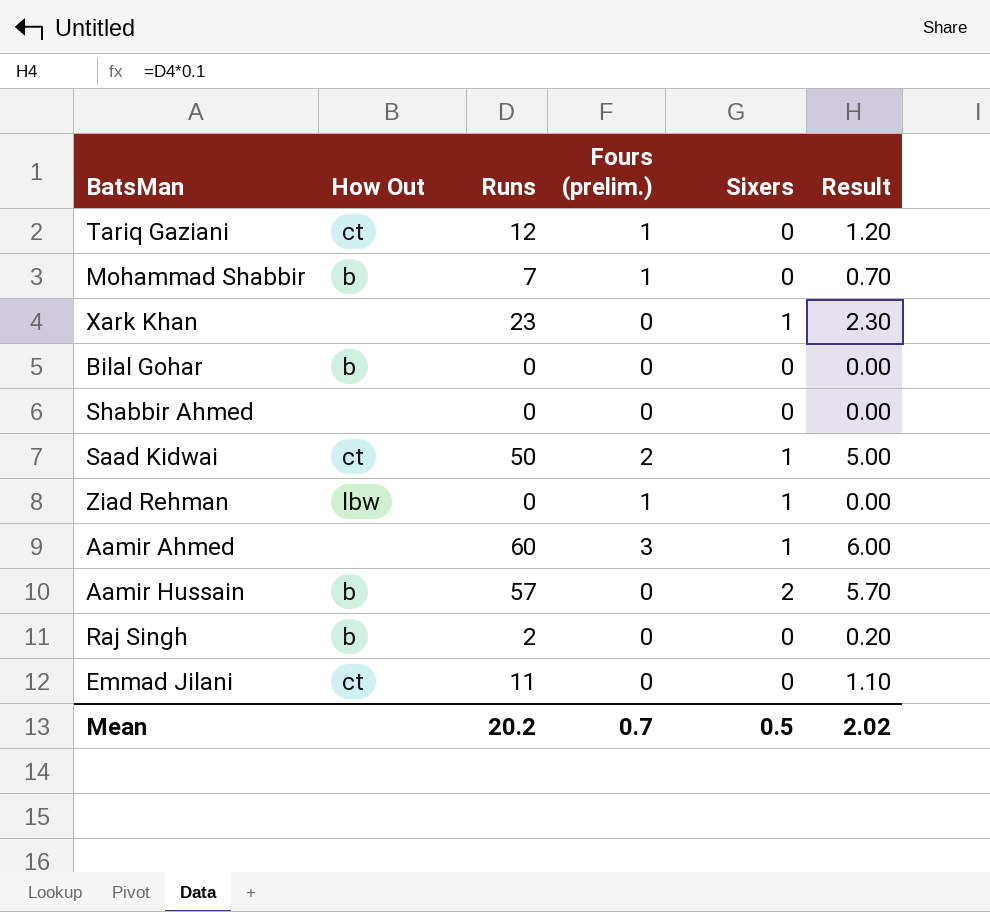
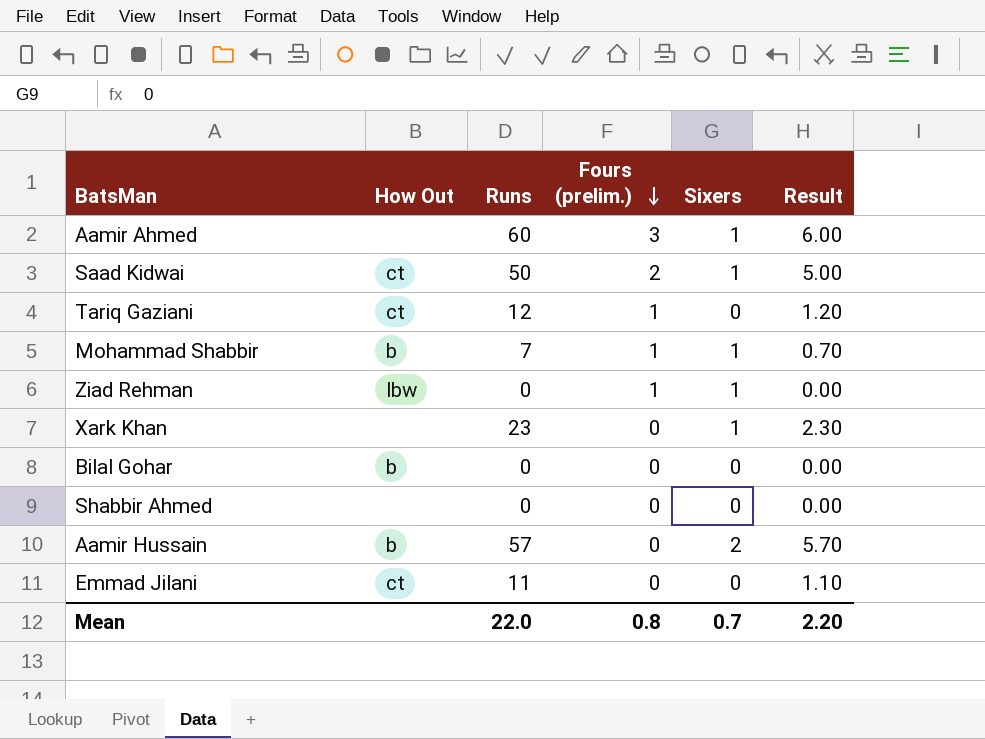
row order: none -> Fours (prelim.) descending
row Raj Singh: b | 2 | 0 | 0 | 0.20 -> none
Mohammad Shabbir | Sixers: 0 -> 1
Mean | Runs: 20.2 -> 22.0
Mean | Fours (prelim.): 0.7 -> 0.8
Mean | Sixers: 0.5 -> 0.7
Mean | Result: 2.02 -> 2.20

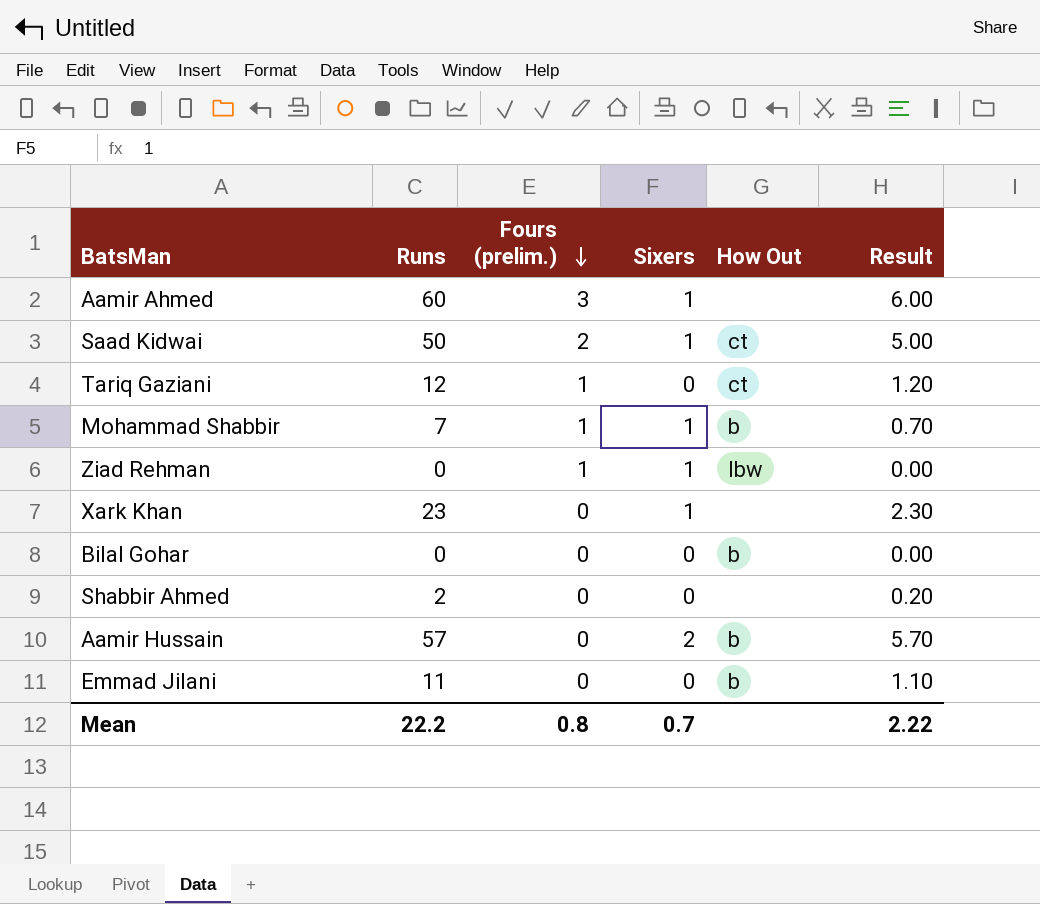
column How Out | position: 2 -> 5
Shabbir Ahmed | Runs: 0 -> 2
Shabbir Ahmed | Result: 0.00 -> 0.20
Emmad Jilani | How Out: ct -> b
Mean | Runs: 22.0 -> 22.2
Mean | Result: 2.20 -> 2.22

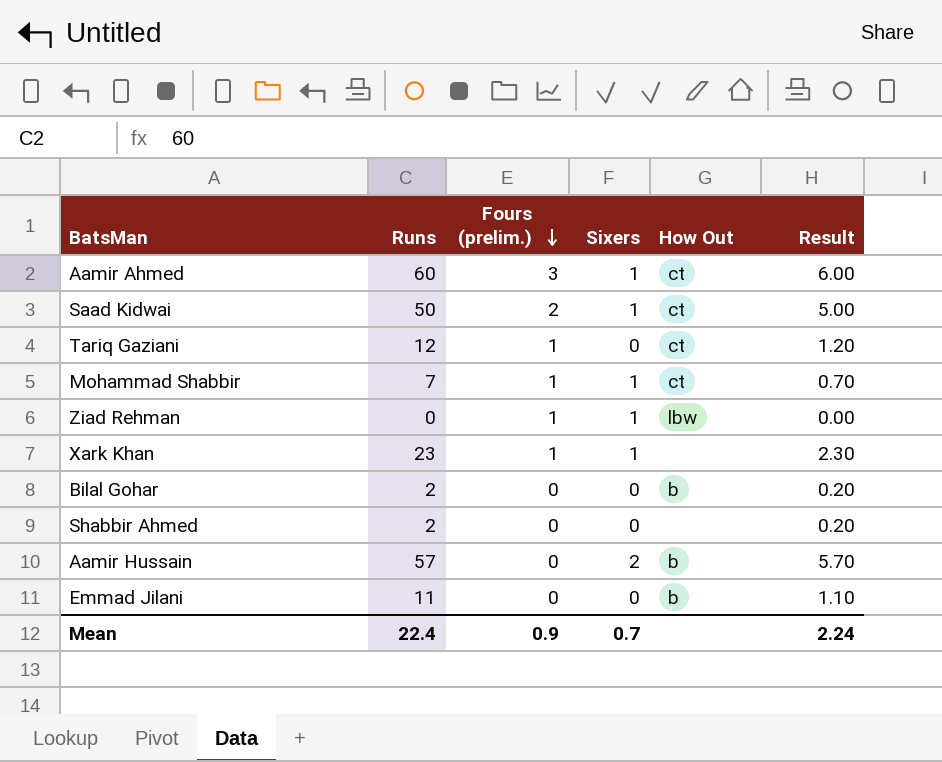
Aamir Ahmed | How Out: none -> ct
Mohammad Shabbir | How Out: b -> ct
Xark Khan | Fours (prelim.): 0 -> 1
Bilal Gohar | Runs: 0 -> 2
Bilal Gohar | Result: 0.00 -> 0.20
Mean | Runs: 22.2 -> 22.4
Mean | Fours (prelim.): 0.8 -> 0.9
Mean | Result: 2.22 -> 2.24

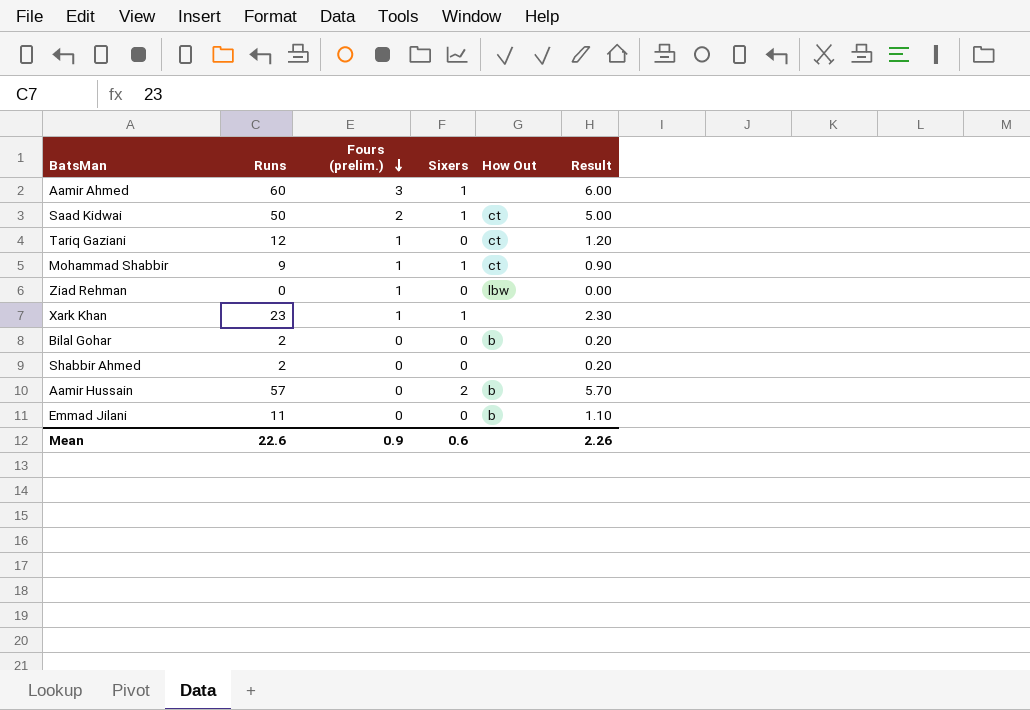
Aamir Ahmed | How Out: ct -> none
Mohammad Shabbir | Runs: 7 -> 9
Mohammad Shabbir | Result: 0.70 -> 0.90
Ziad Rehman | Sixers: 1 -> 0
Mean | Runs: 22.4 -> 22.6
Mean | Sixers: 0.7 -> 0.6
Mean | Result: 2.24 -> 2.26

